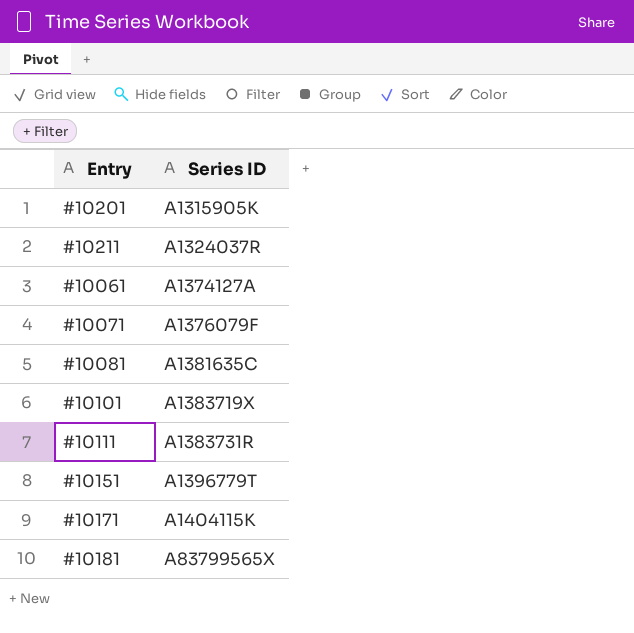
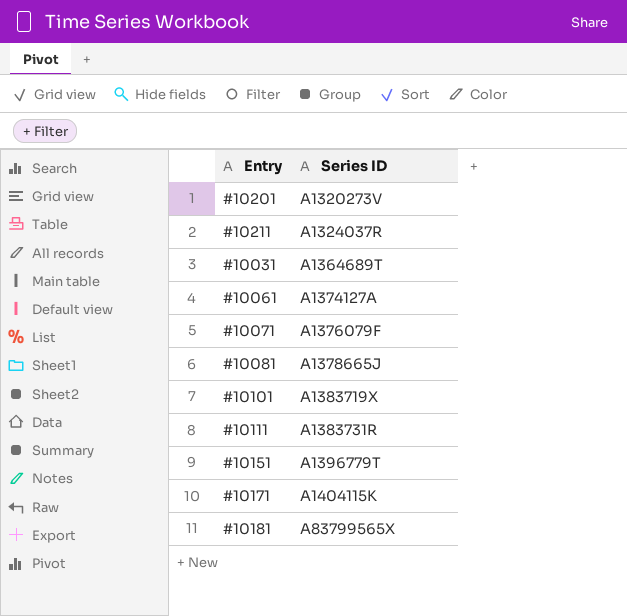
#10201 | Series ID: A1315905K -> A1320273V
row #10031: none -> A1364689T
#10081 | Series ID: A1381635C -> A1378665J

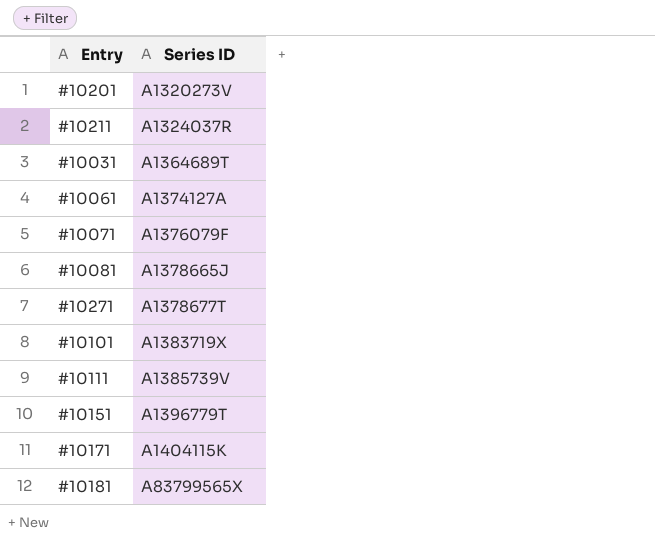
row #10271: none -> A1378677T
#10111 | Series ID: A1383731R -> A1385739V

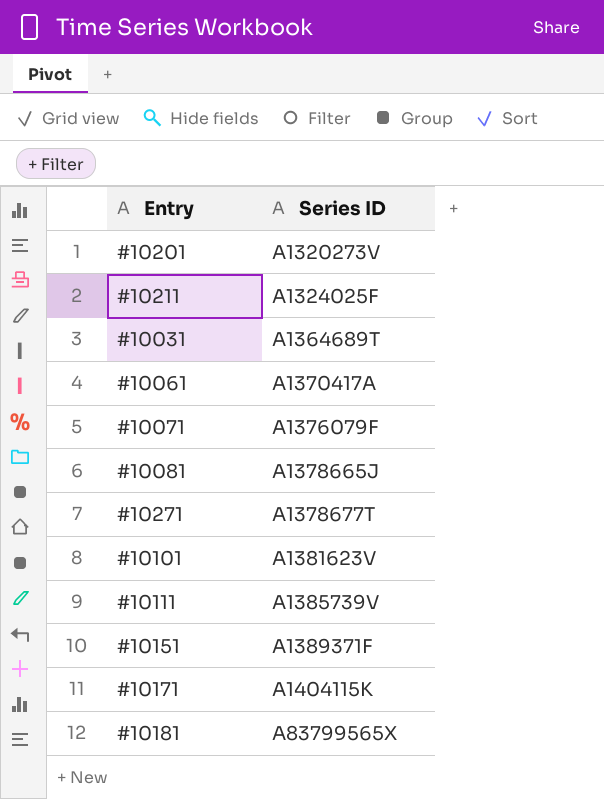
#10211 | Series ID: A1324037R -> A1324025F
#10061 | Series ID: A1374127A -> A1370417A
#10101 | Series ID: A1383719X -> A1381623V
#10151 | Series ID: A1396779T -> A1389371F

